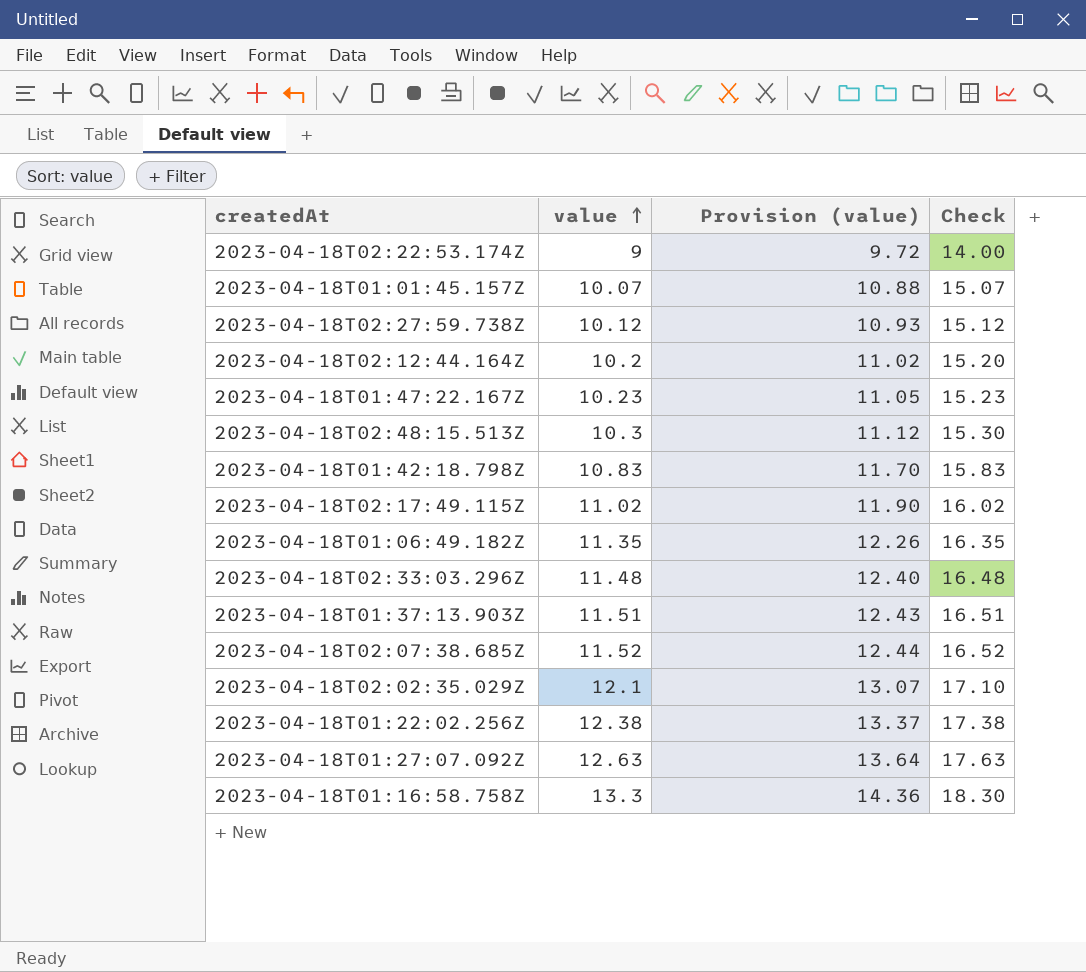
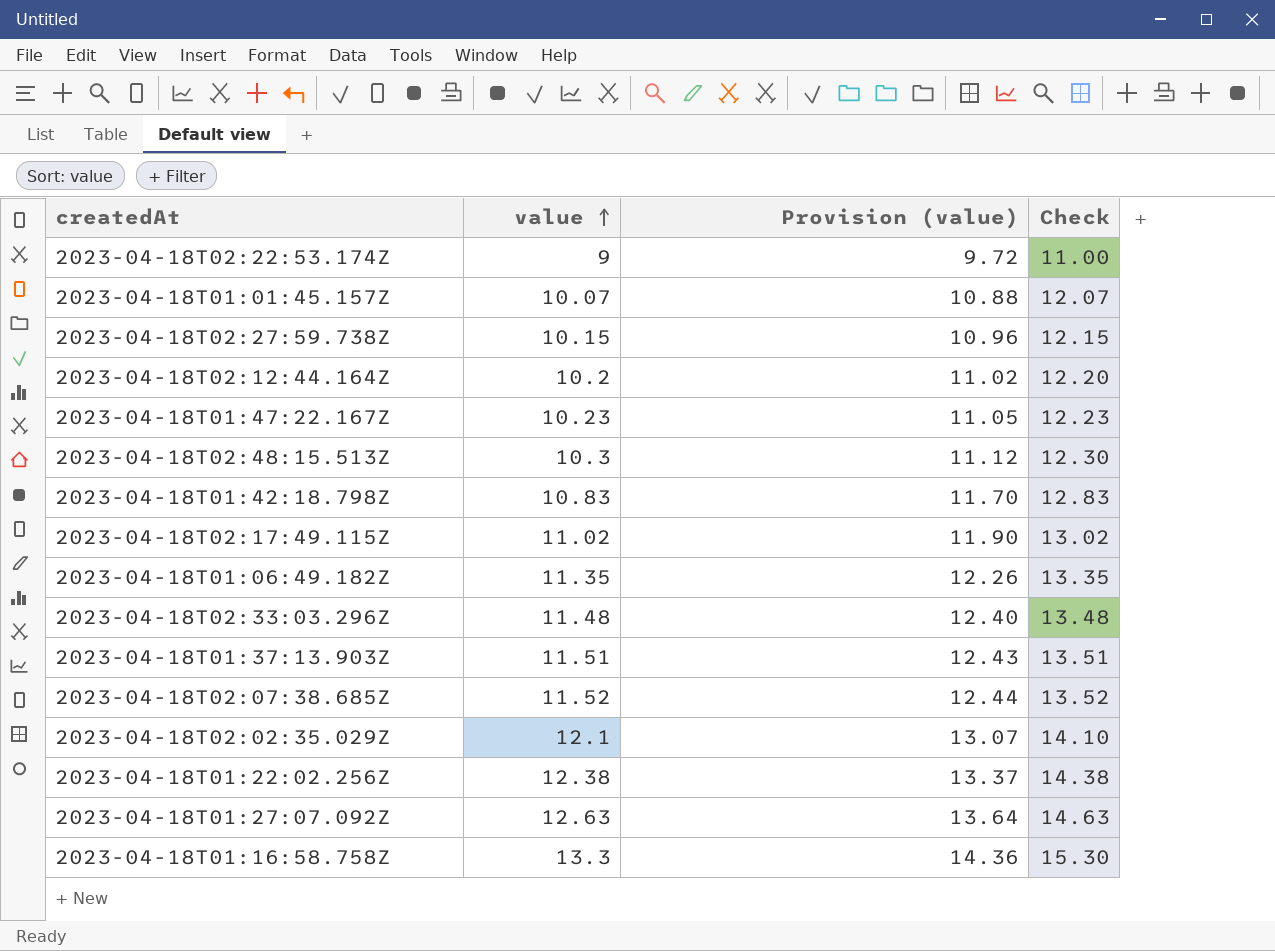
column Check | formula: [value] + 5 -> [value] + 2
2023-04-18T02:27:59.738Z | value: 10.12 -> 10.15
2023-04-18T02:27:59.738Z | Provision (value): 10.93 -> 10.96

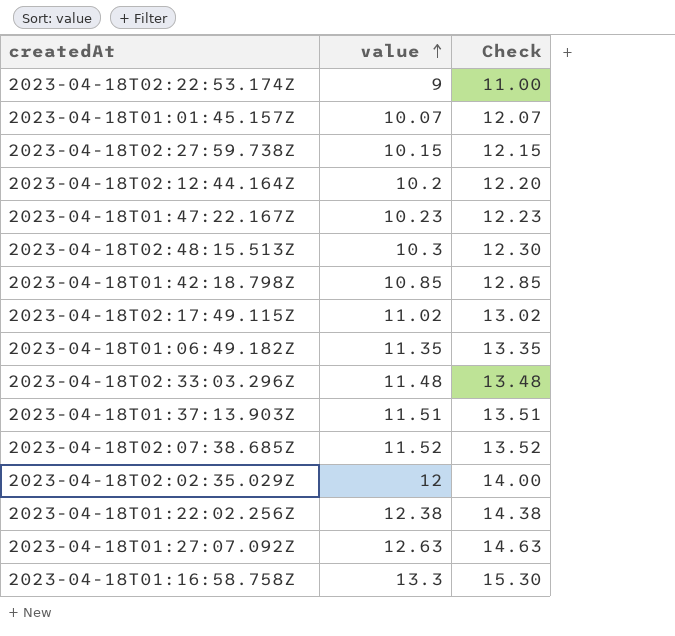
column Provision (value) | formula: [value] * 1.08 -> none
2023-04-18T01:42:18.798Z | value: 10.83 -> 10.85
2023-04-18T01:42:18.798Z | Check: 12.83 -> 12.85
2023-04-18T02:02:35.029Z | value: 12.1 -> 12
2023-04-18T02:02:35.029Z | Check: 14.10 -> 14.00

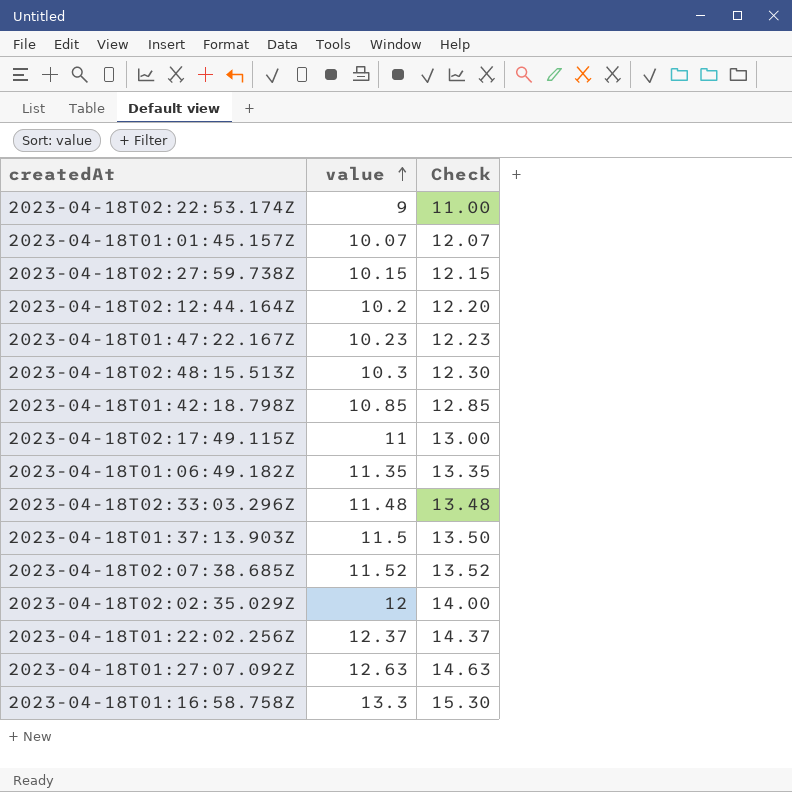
2023-04-18T02:17:49.115Z | value: 11.02 -> 11
2023-04-18T02:17:49.115Z | Check: 13.02 -> 13.00
2023-04-18T01:37:13.903Z | value: 11.51 -> 11.5
2023-04-18T01:37:13.903Z | Check: 13.51 -> 13.50
2023-04-18T01:22:02.256Z | value: 12.38 -> 12.37
2023-04-18T01:22:02.256Z | Check: 14.38 -> 14.37

